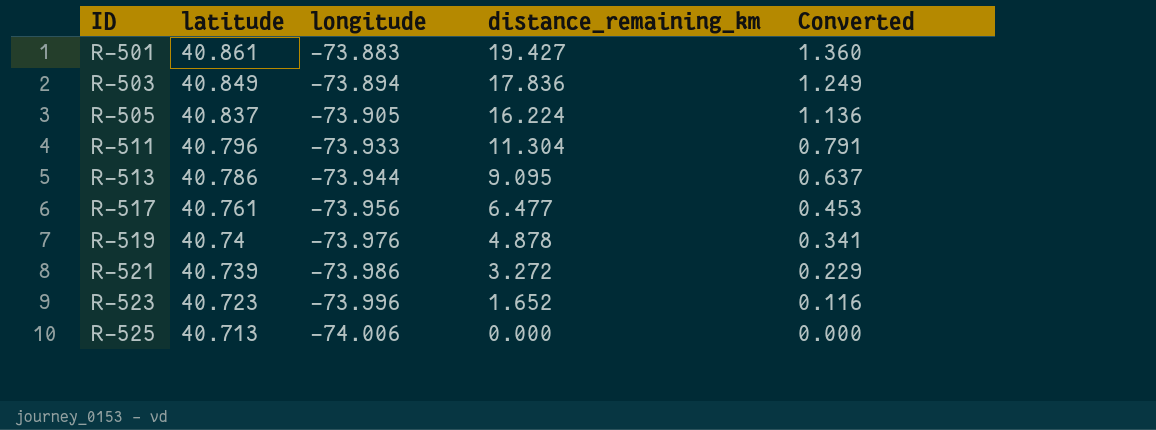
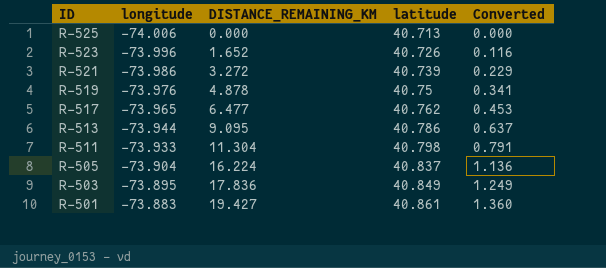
row order: ID ascending -> ID descending
column name: distance_remaining_km -> DISTANCE_REMAINING_KM
column latitude | position: 2 -> 4
R-523 | latitude: 40.723 -> 40.726
R-519 | latitude: 40.74 -> 40.75
R-517 | longitude: -73.956 -> -73.965
R-517 | latitude: 40.761 -> 40.762
R-511 | latitude: 40.796 -> 40.798
R-505 | longitude: -73.905 -> -73.904
R-503 | longitude: -73.894 -> -73.895

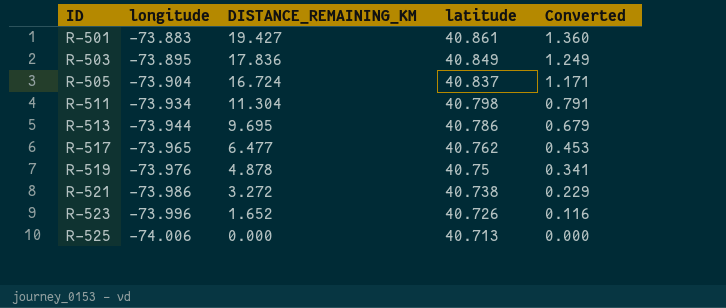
row order: ID descending -> ID ascending
R-505 | DISTANCE_REMAINING_KM: 16.224 -> 16.724
R-505 | Converted: 1.136 -> 1.171
R-511 | longitude: -73.933 -> -73.934
R-513 | DISTANCE_REMAINING_KM: 9.095 -> 9.695
R-513 | Converted: 0.637 -> 0.679
R-521 | latitude: 40.739 -> 40.738

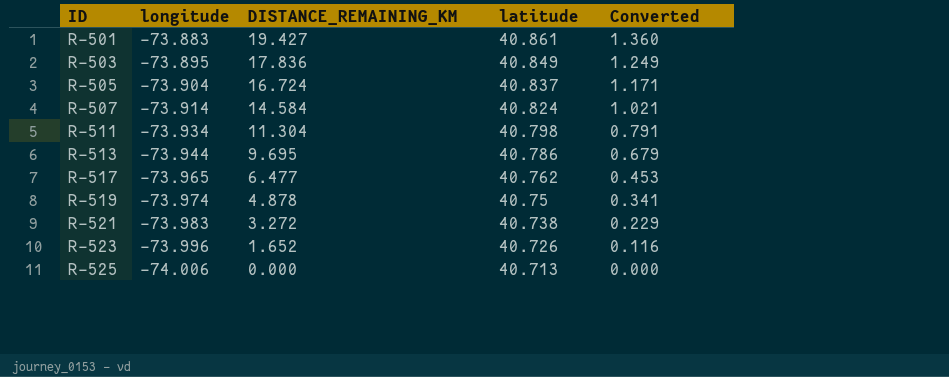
row R-507: none -> -73.914 | 14.584 | 40.824 | 1.021
R-519 | longitude: -73.976 -> -73.974
R-521 | longitude: -73.986 -> -73.983

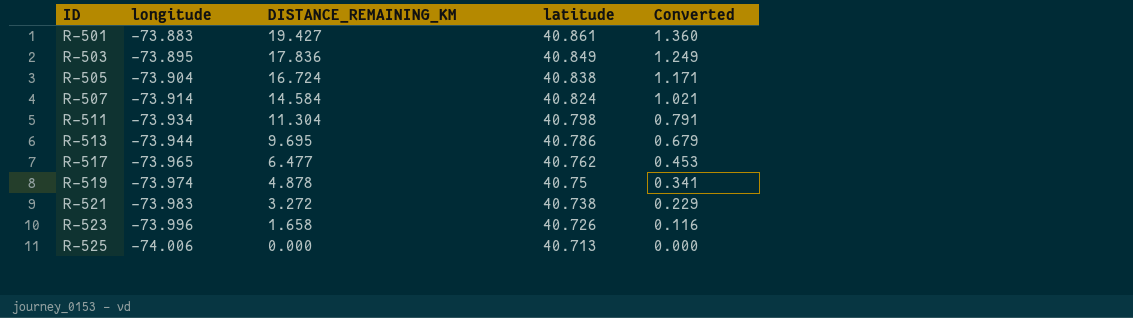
R-505 | latitude: 40.837 -> 40.838
R-523 | DISTANCE_REMAINING_KM: 1.652 -> 1.658

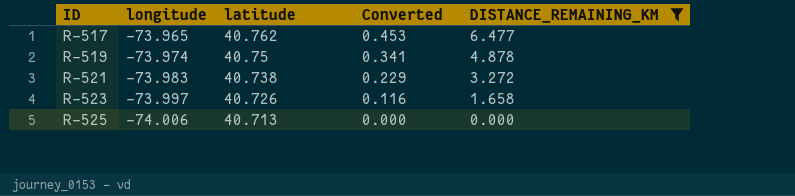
filter: none -> DISTANCE_REMAINING_KM <= 6.477
column DISTANCE_REMAINING_KM | position: 3 -> 5
R-523 | longitude: -73.996 -> -73.997

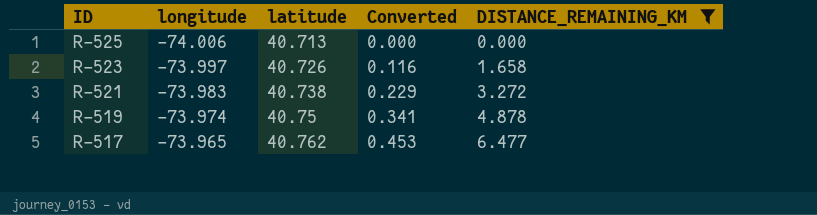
row order: ID ascending -> ID descending

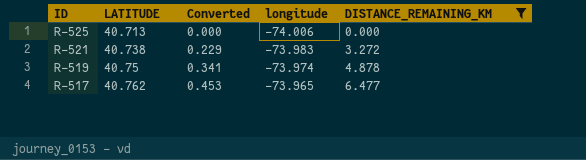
column name: latitude -> LATITUDE
column longitude | position: 2 -> 4
row R-523: -73.997 | 40.726 | 0.116 | 1.658 -> none

